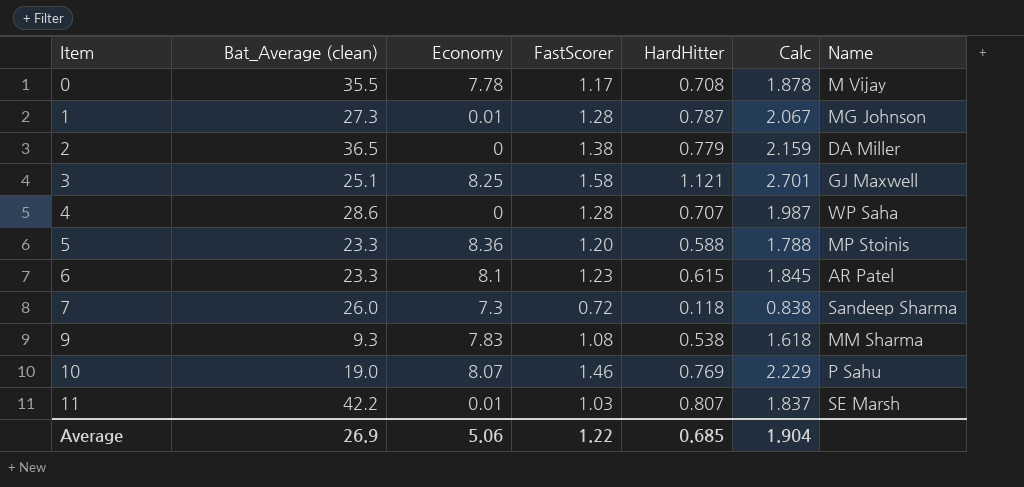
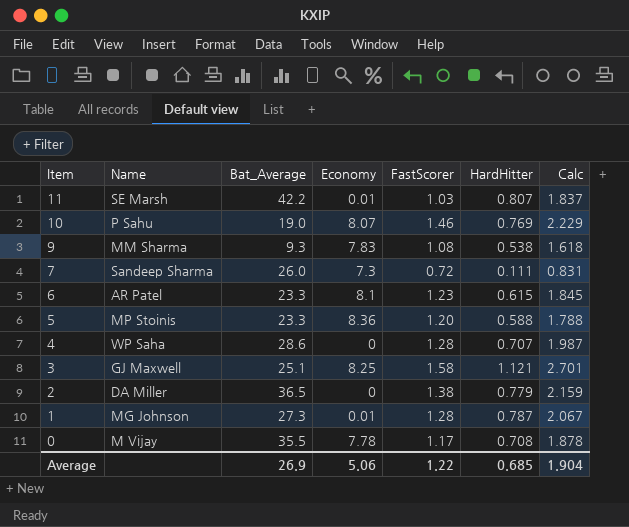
row order: Item ascending -> Item descending
column Name | position: 7 -> 2
column name: Bat_Average (clean) -> Bat_Average
7 | HardHitter: 0.118 -> 0.111
7 | Calc: 0.838 -> 0.831

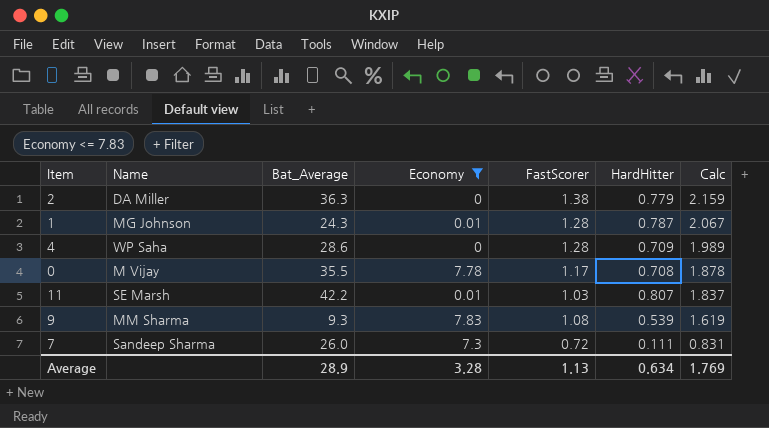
filter: none -> Economy <= 7.83
row order: Item descending -> Calc descending
2 | Bat_Average: 36.5 -> 36.3
1 | Bat_Average: 27.3 -> 24.3
4 | HardHitter: 0.707 -> 0.709
4 | Calc: 1.987 -> 1.989
9 | HardHitter: 0.538 -> 0.539
9 | Calc: 1.618 -> 1.619
Average | Bat_Average: 26.9 -> 28.9
Average | Economy: 5.06 -> 3.28
Average | FastScorer: 1.22 -> 1.13
Average | HardHitter: 0.685 -> 0.634
Average | Calc: 1.904 -> 1.769

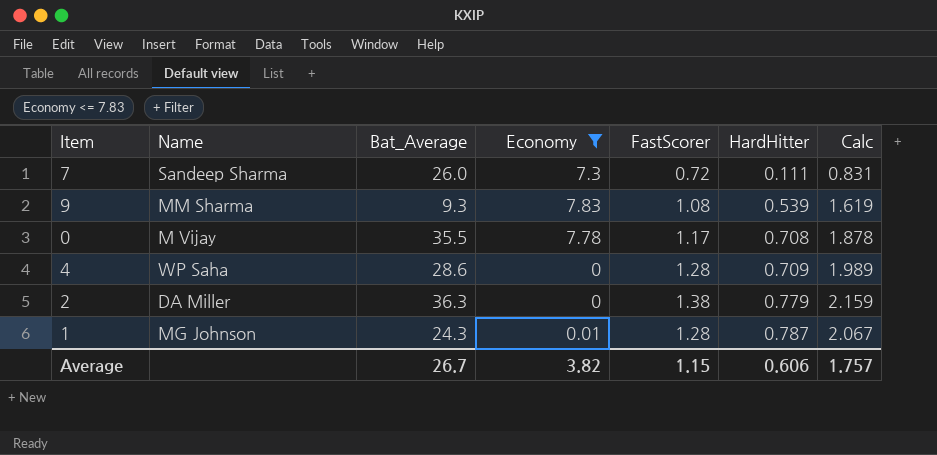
row order: Calc descending -> HardHitter ascending
row 11: SE Marsh | 42.2 | 0.01 | 1.03 | 0.807 | 1.837 -> none
Average | Bat_Average: 28.9 -> 26.7
Average | Economy: 3.28 -> 3.82
Average | FastScorer: 1.13 -> 1.15
Average | HardHitter: 0.634 -> 0.606
Average | Calc: 1.769 -> 1.757

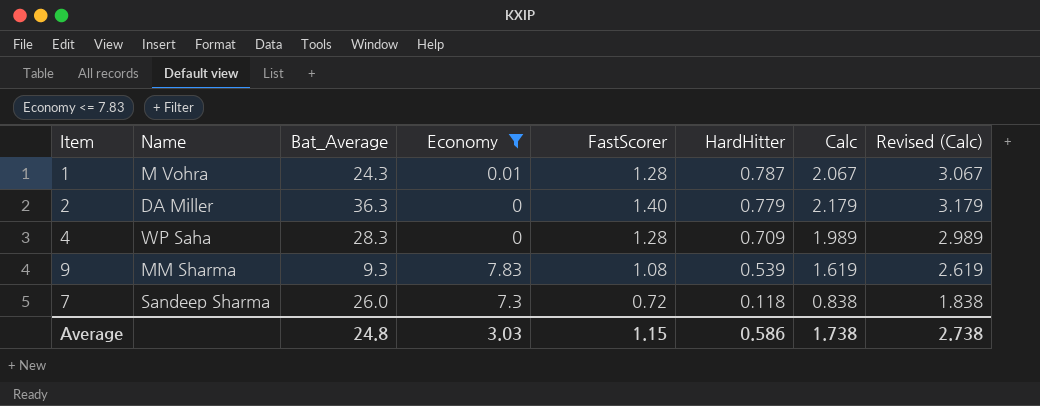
row order: HardHitter ascending -> HardHitter descending
column Revised (Calc) | formula: none -> [Calc] + 1
row 0: M Vijay | 35.5 | 7.78 | 1.17 | 0.708 | 1.878 -> none
1 | Name: MG Johnson -> M Vohra
2 | FastScorer: 1.38 -> 1.40
2 | Calc: 2.159 -> 2.179
4 | Bat_Average: 28.6 -> 28.3
7 | HardHitter: 0.111 -> 0.118
7 | Calc: 0.831 -> 0.838
Average | Bat_Average: 26.7 -> 24.8
Average | Economy: 3.82 -> 3.03
Average | HardHitter: 0.606 -> 0.586
Average | Calc: 1.757 -> 1.738

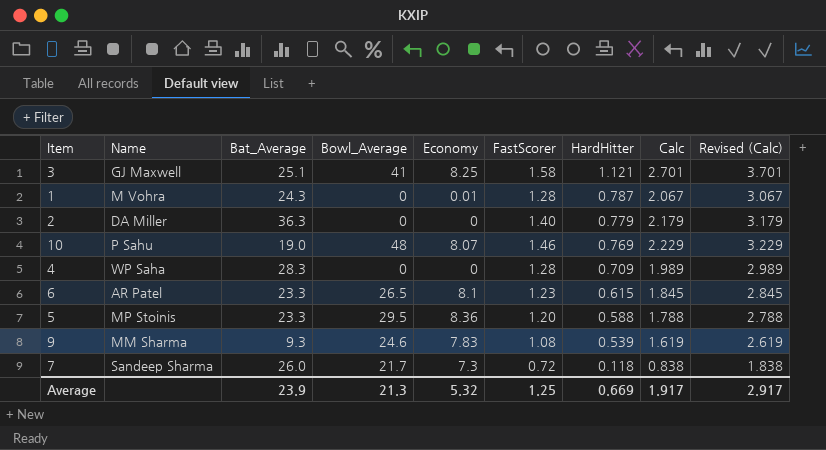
filter: Economy <= 7.83 -> none
column Bowl_Average | position: none -> 4
Average | Bat_Average: 24.8 -> 23.9
Average | Economy: 3.03 -> 5.32
Average | FastScorer: 1.15 -> 1.25
Average | HardHitter: 0.586 -> 0.669
Average | Calc: 1.738 -> 1.917
Average | Revised (Calc): 2.738 -> 2.917

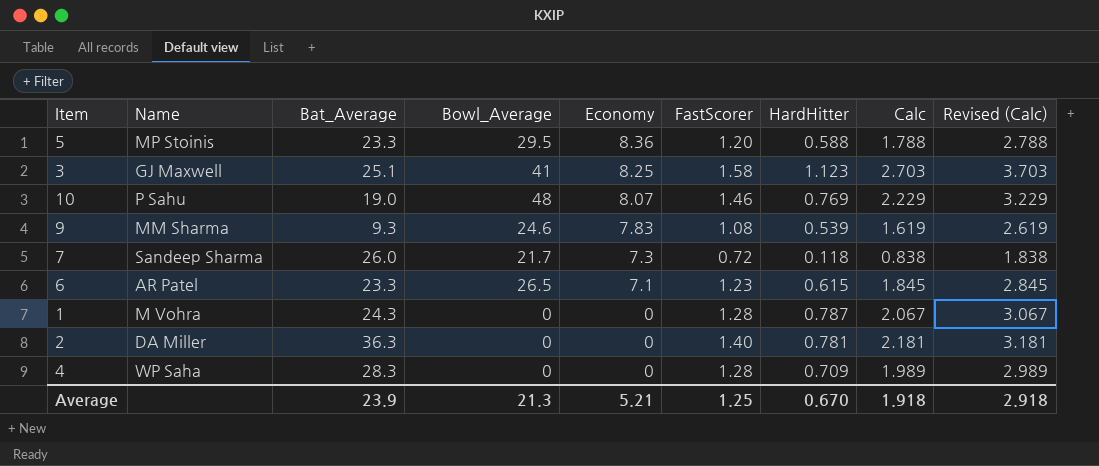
row order: HardHitter descending -> Economy descending
3 | HardHitter: 1.121 -> 1.123
3 | Calc: 2.701 -> 2.703
3 | Revised (Calc): 3.701 -> 3.703
6 | Economy: 8.1 -> 7.1
1 | Economy: 0.01 -> 0
2 | HardHitter: 0.779 -> 0.781
2 | Calc: 2.179 -> 2.181
2 | Revised (Calc): 3.179 -> 3.181
Average | Economy: 5.32 -> 5.21
Average | HardHitter: 0.669 -> 0.670
Average | Calc: 1.917 -> 1.918
Average | Revised (Calc): 2.917 -> 2.918

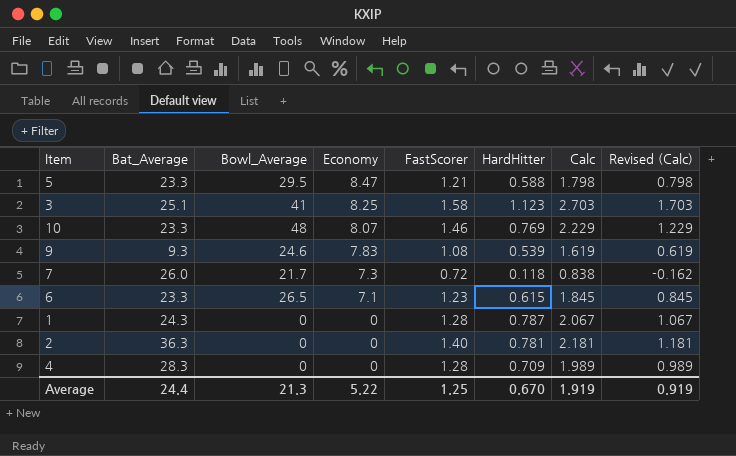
column Name | position: 2 -> none
column Revised (Calc) | formula: [Calc] + 1 -> [Calc] - 1
5 | Economy: 8.36 -> 8.47
5 | FastScorer: 1.20 -> 1.21
5 | Calc: 1.788 -> 1.798
10 | Bat_Average: 19.0 -> 23.3
Average | Bat_Average: 23.9 -> 24.4
Average | Economy: 5.21 -> 5.22
Average | Calc: 1.918 -> 1.919
Average | Revised (Calc): 2.918 -> 0.919

